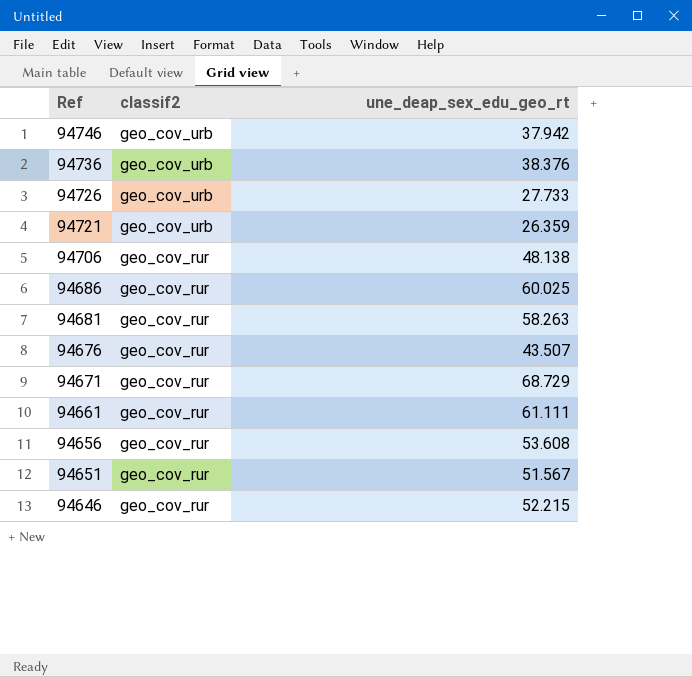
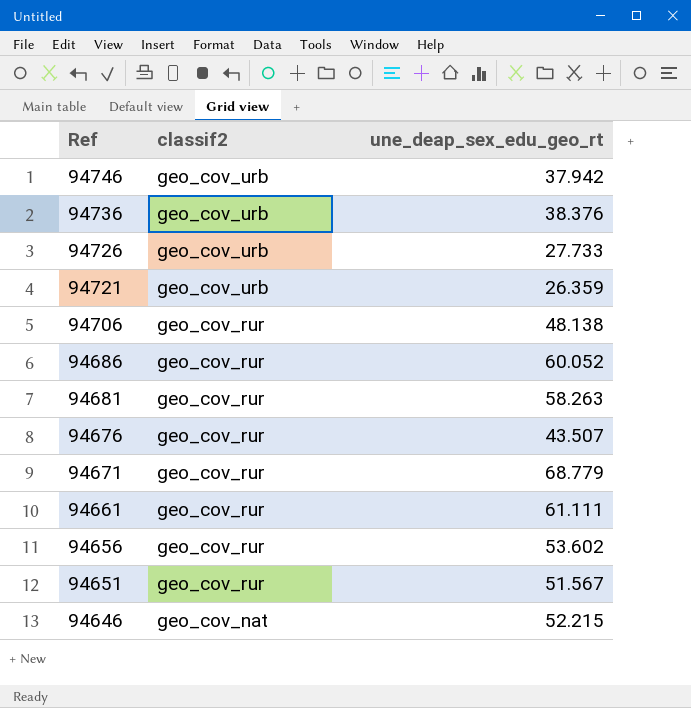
94686 | une_deap_sex_edu_geo_rt: 60.025 -> 60.052
94671 | une_deap_sex_edu_geo_rt: 68.729 -> 68.779
94656 | une_deap_sex_edu_geo_rt: 53.608 -> 53.602
94646 | classif2: geo_cov_rur -> geo_cov_nat

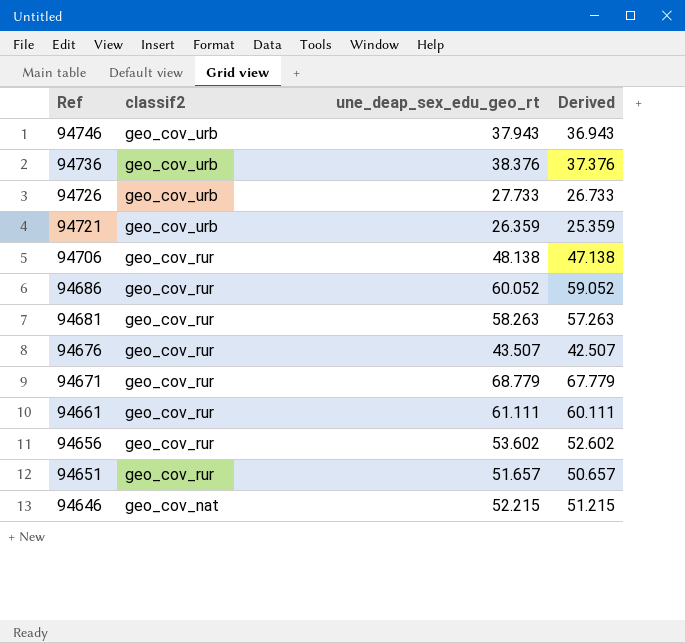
column Derived | formula: none -> [une_deap_sex_edu_geo_rt] - 1
94746 | une_deap_sex_edu_geo_rt: 37.942 -> 37.943
94651 | une_deap_sex_edu_geo_rt: 51.567 -> 51.657

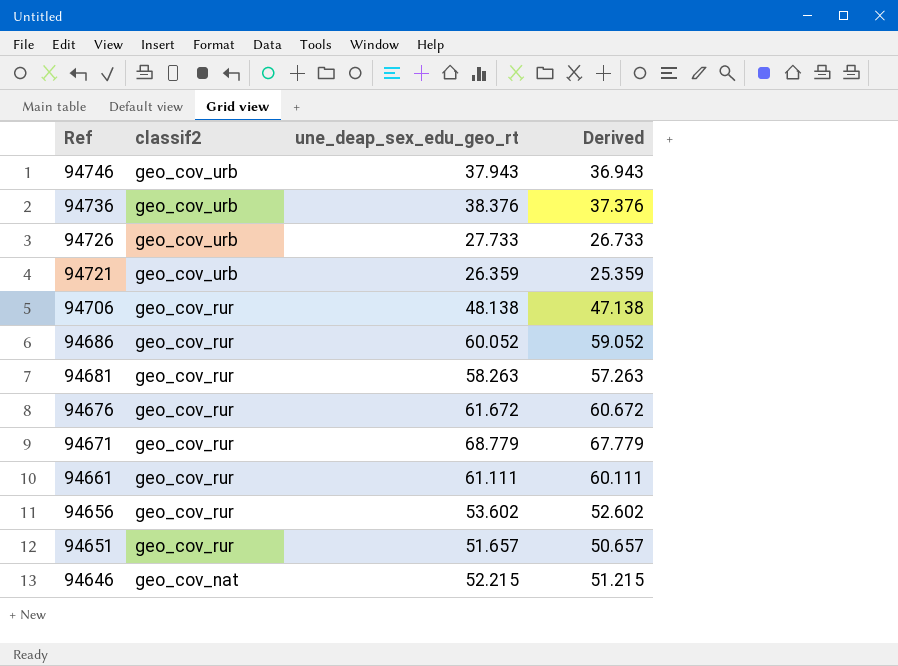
94676 | une_deap_sex_edu_geo_rt: 43.507 -> 61.672
94676 | Derived: 42.507 -> 60.672

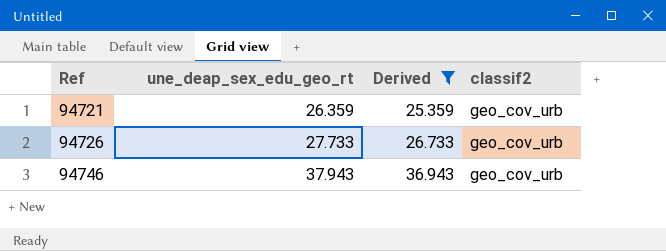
filter: none -> Derived <= 36.943
row order: Ref descending -> Ref ascending
column classif2 | position: 2 -> 4

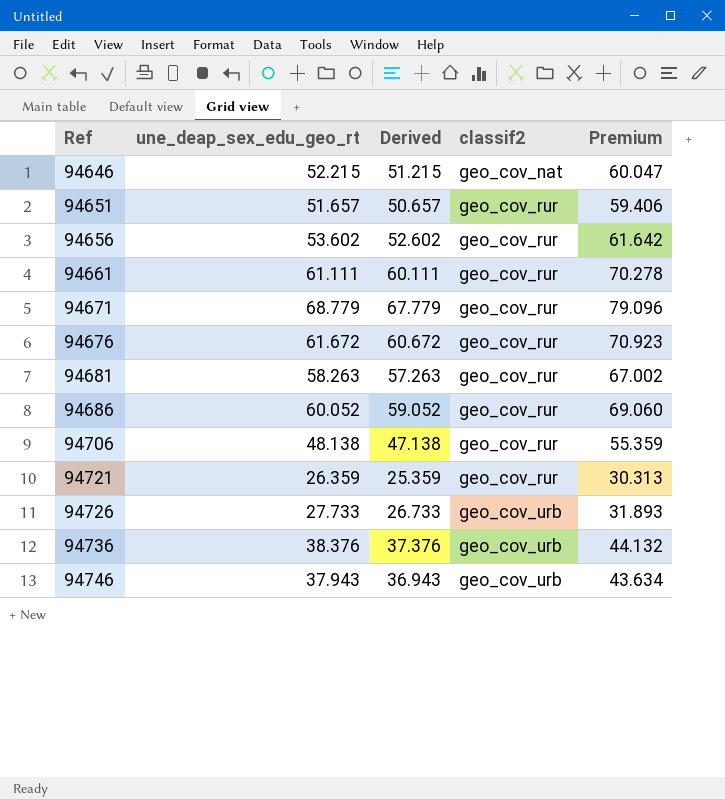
filter: Derived <= 36.943 -> none
column Premium | formula: none -> [une_deap_sex_edu_geo_rt] * 1.15
94721 | classif2: geo_cov_urb -> geo_cov_rur

